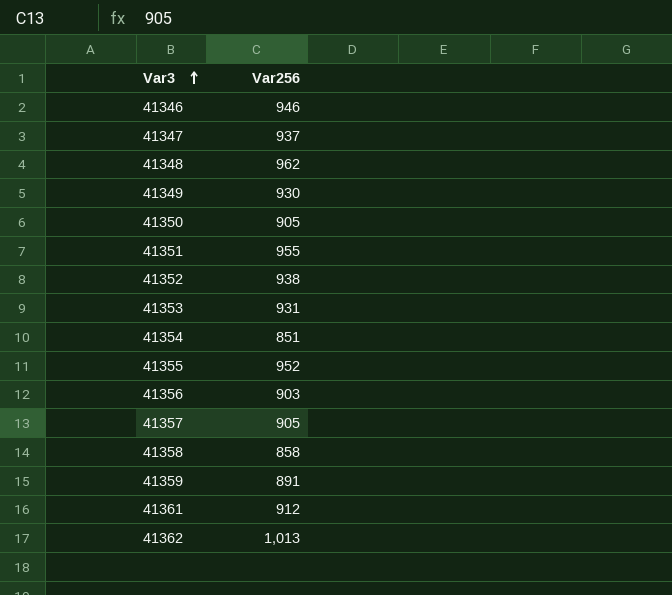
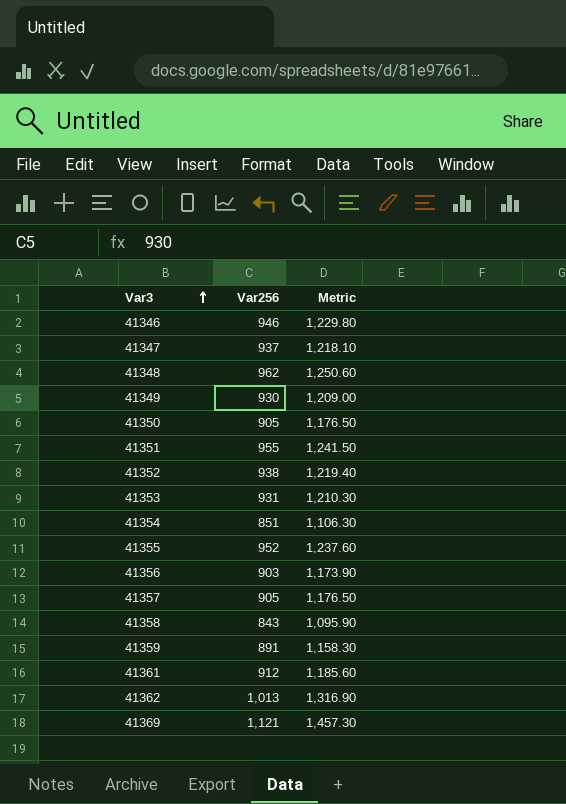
column Metric | formula: none -> [Var256] * 1.3
41358 | Var256: 858 -> 843
row 41369: none -> 1,121 | 1,457.30

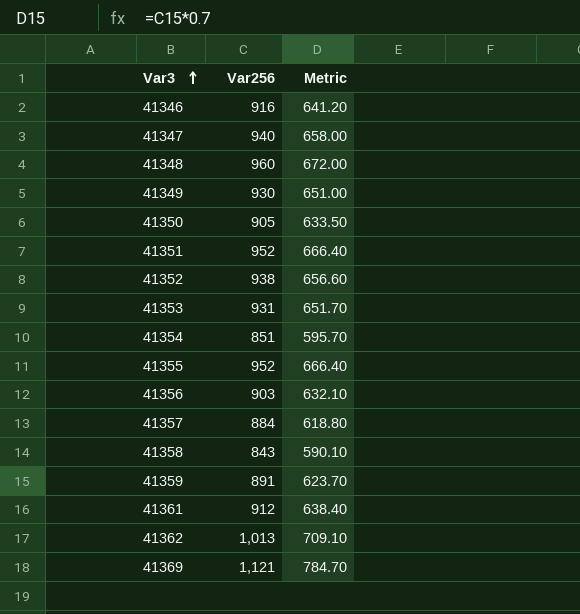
column Metric | formula: [Var256] * 1.3 -> [Var256] * 0.7
41346 | Var256: 946 -> 916
41347 | Var256: 937 -> 940
41348 | Var256: 962 -> 960
41351 | Var256: 955 -> 952
41357 | Var256: 905 -> 884

